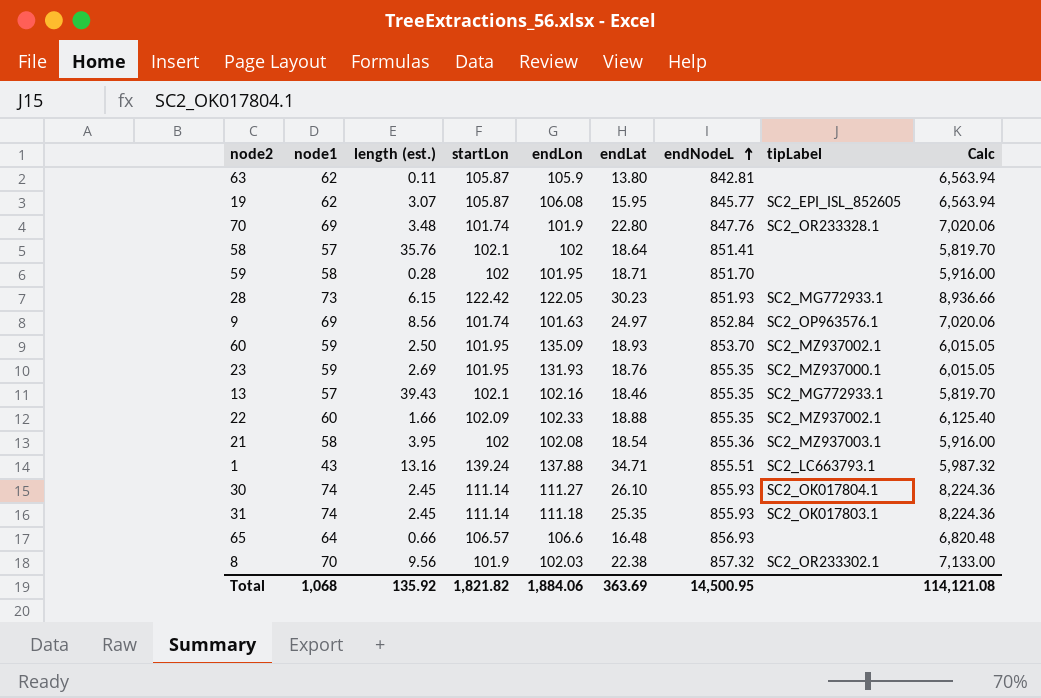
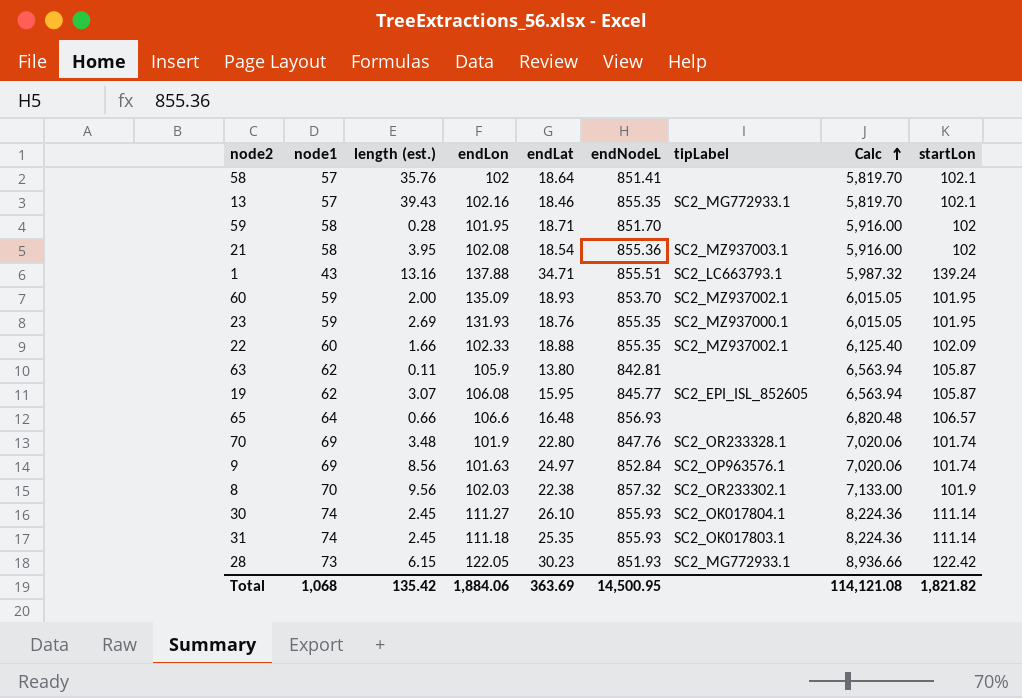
row order: endNodeL ascending -> Calc ascending
column startLon | position: 4 -> 9
60 | length (est.): 2.50 -> 2.00
Total | length (est.): 135.92 -> 135.42

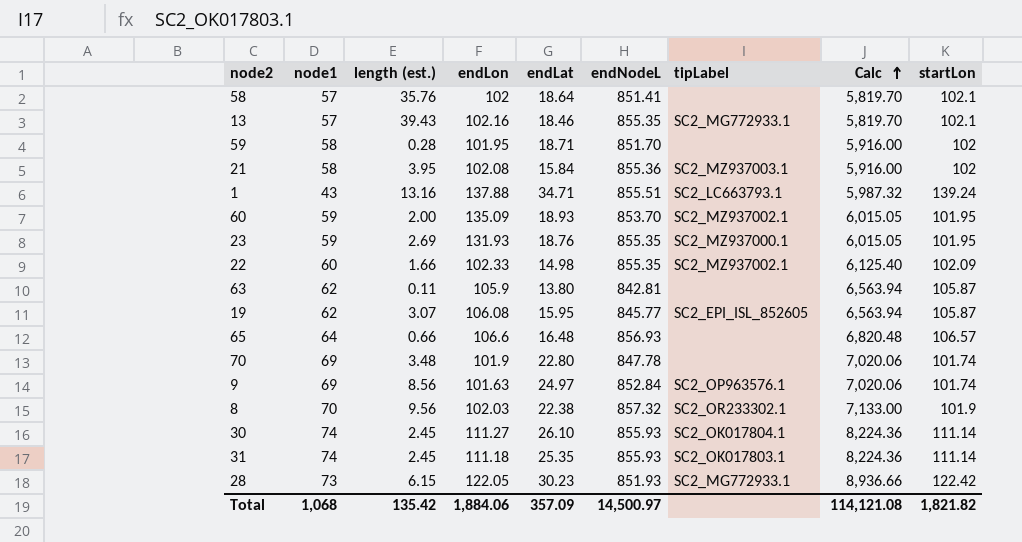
21 | endLat: 18.54 -> 15.84
22 | endLat: 18.88 -> 14.98
70 | endNodeL: 847.76 -> 847.78
70 | tipLabel: SC2_OR233328.1 -> none
Total | endLat: 363.69 -> 357.09
Total | endNodeL: 14,500.95 -> 14,500.97

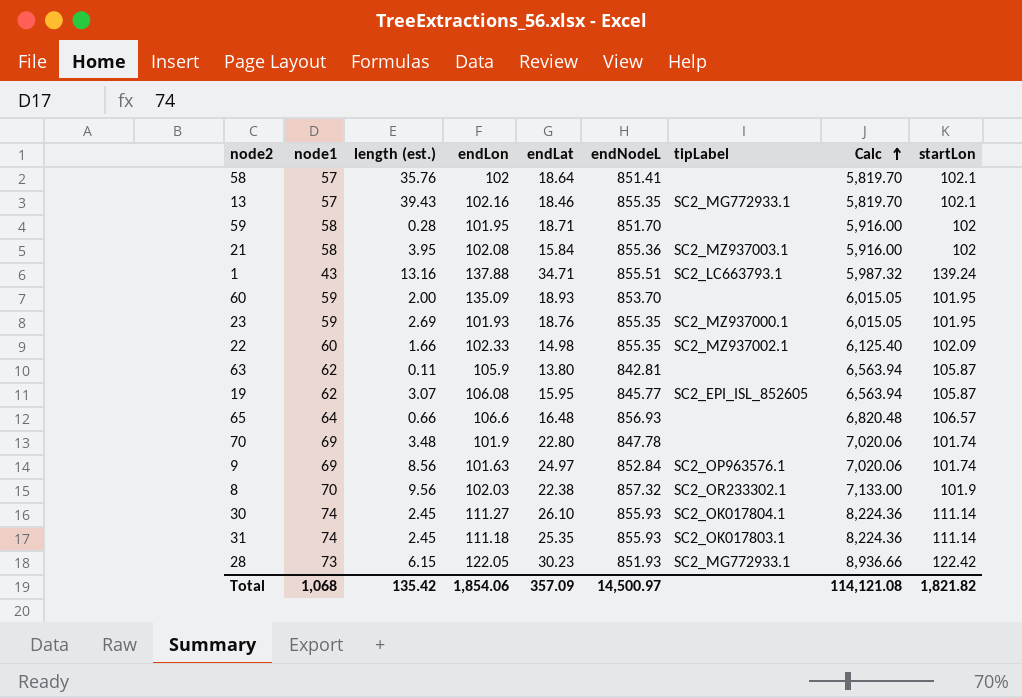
60 | tipLabel: SC2_MZ937002.1 -> none
23 | endLon: 131.93 -> 101.93
Total | endLon: 1,884.06 -> 1,854.06

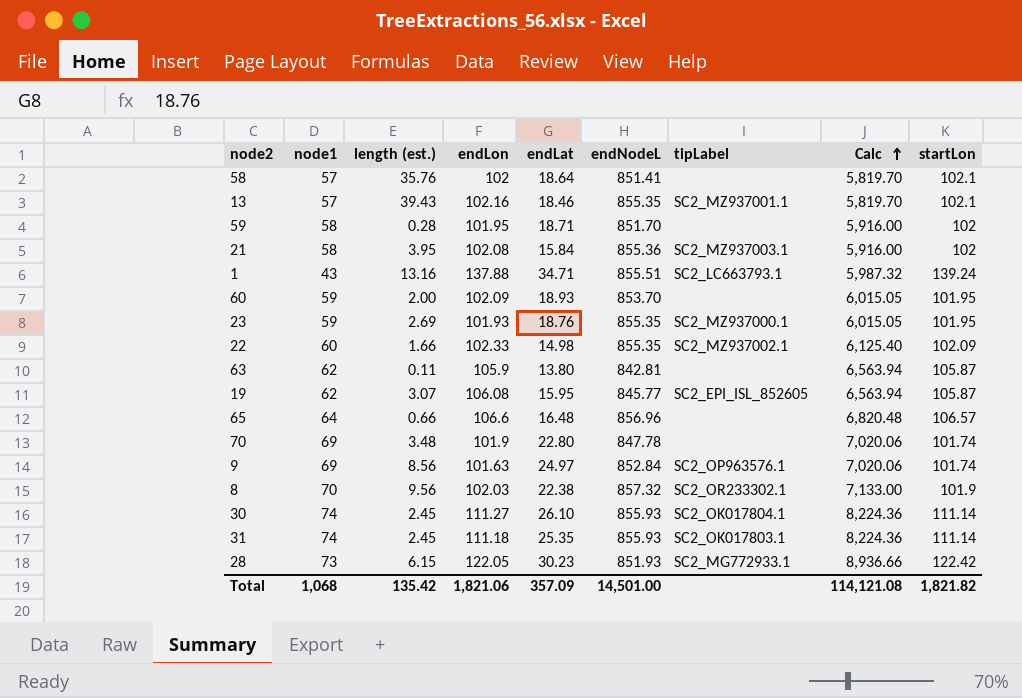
13 | tipLabel: SC2_MG772933.1 -> SC2_MZ937001.1
60 | endLon: 135.09 -> 102.09
65 | endNodeL: 856.93 -> 856.96
Total | endLon: 1,854.06 -> 1,821.06
Total | endNodeL: 14,500.97 -> 14,501.00

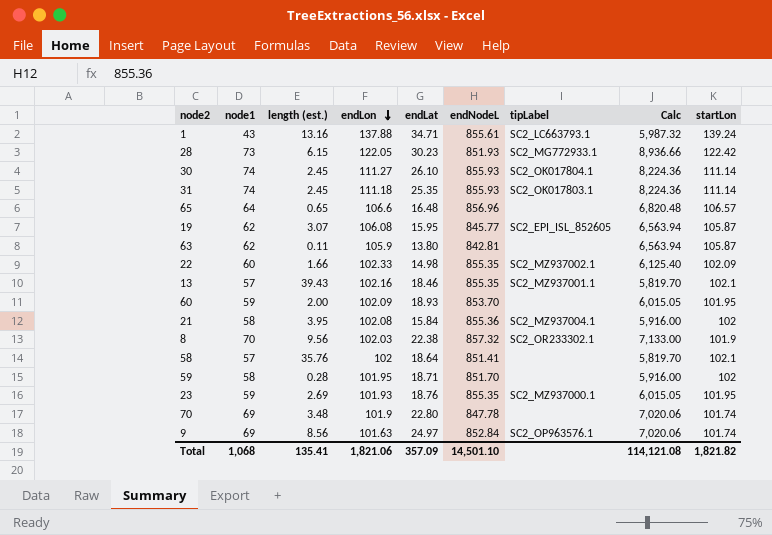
row order: Calc ascending -> endLon descending
1 | endNodeL: 855.51 -> 855.61
65 | length (est.): 0.66 -> 0.65
21 | tipLabel: SC2_MZ937003.1 -> SC2_MZ937004.1
Total | length (est.): 135.42 -> 135.41
Total | endNodeL: 14,501.00 -> 14,501.10

